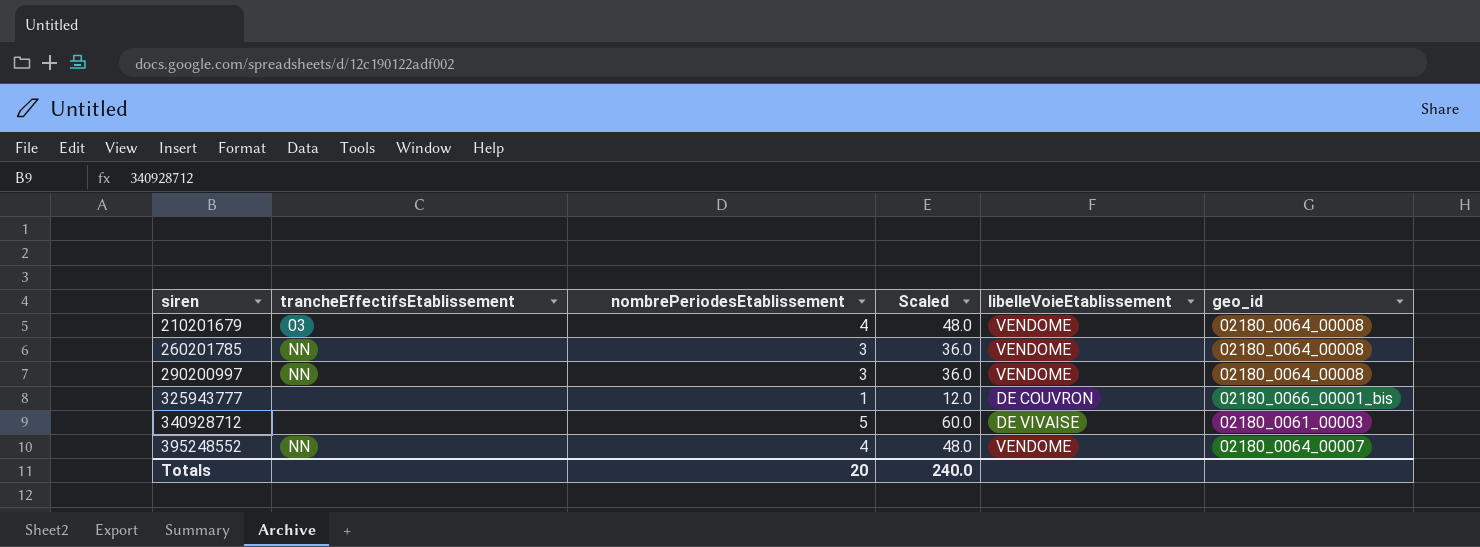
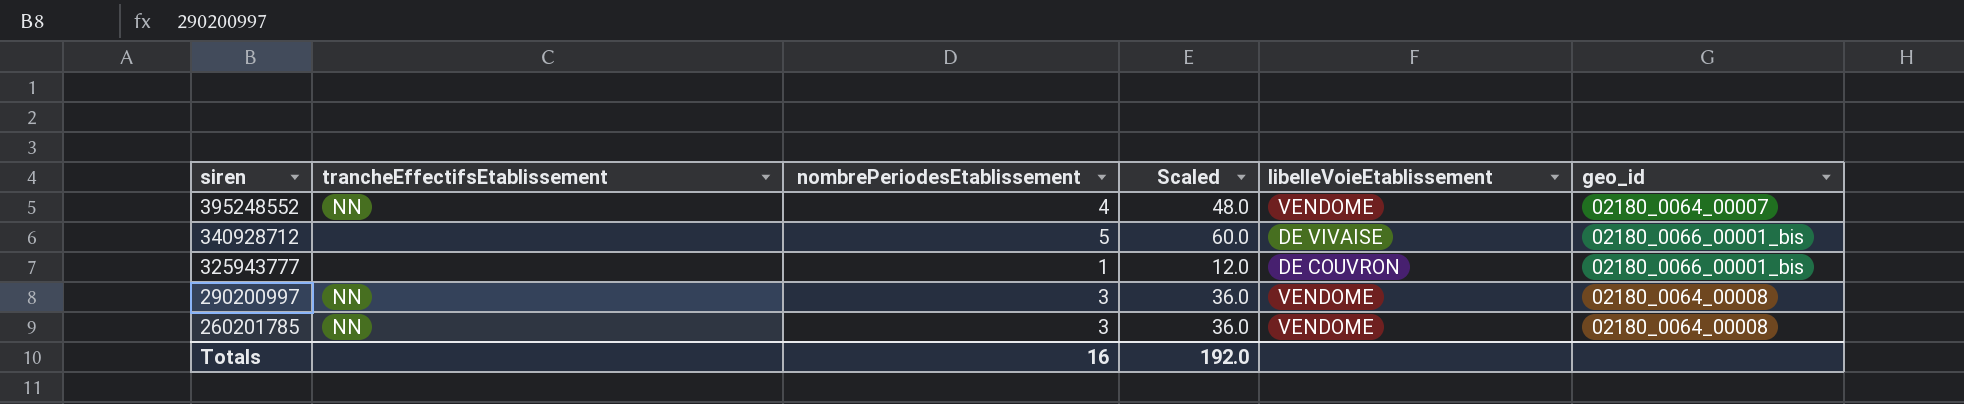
row order: siren ascending -> siren descending
row 210201679: 03 | 4 | 48.0 | VENDOME | 02180_0064_00008 -> none
340928712 | geo_id: 02180_0061_00003 -> 02180_0066_00001_bis
Totals | nombrePeriodesEtablissement: 20 -> 16
Totals | Scaled: 240.0 -> 192.0

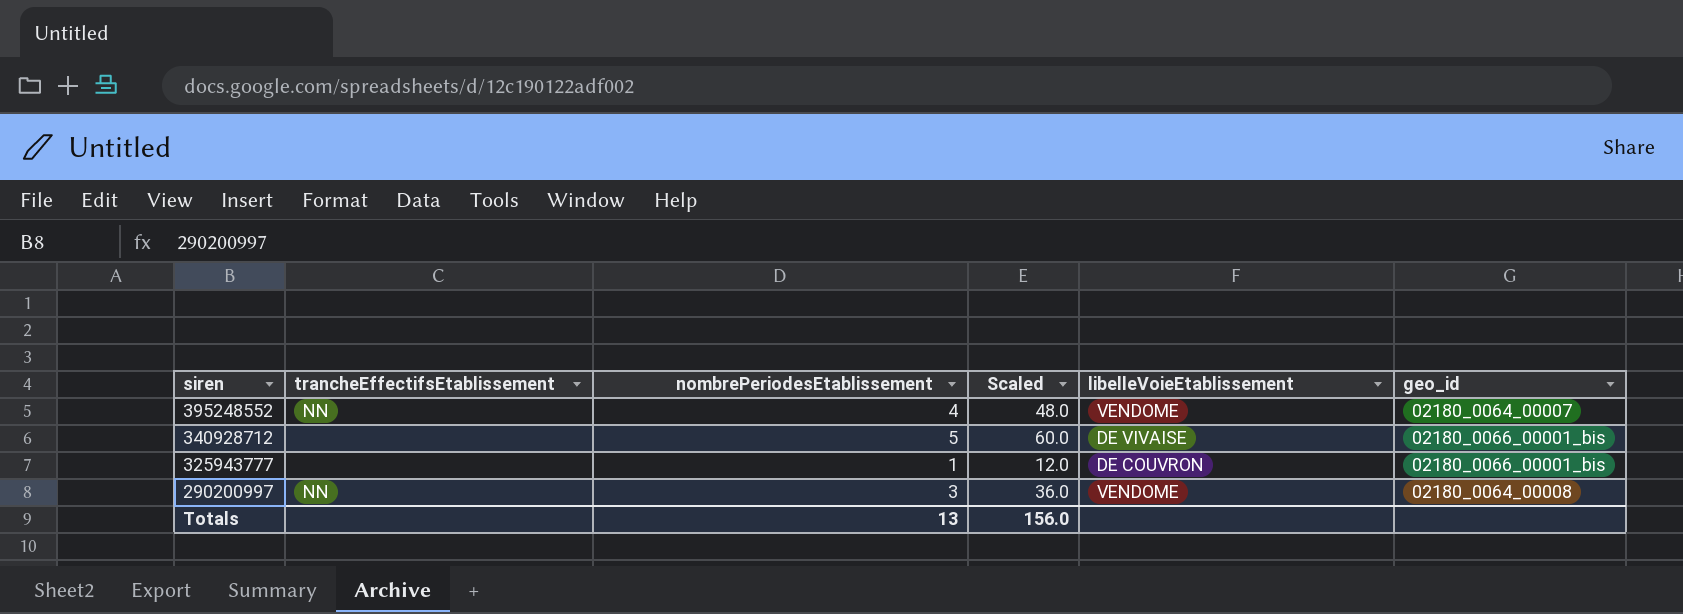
row 260201785: NN | 3 | 36.0 | VENDOME | 02180_0064_00008 -> none
Totals | nombrePeriodesEtablissement: 16 -> 13
Totals | Scaled: 192.0 -> 156.0

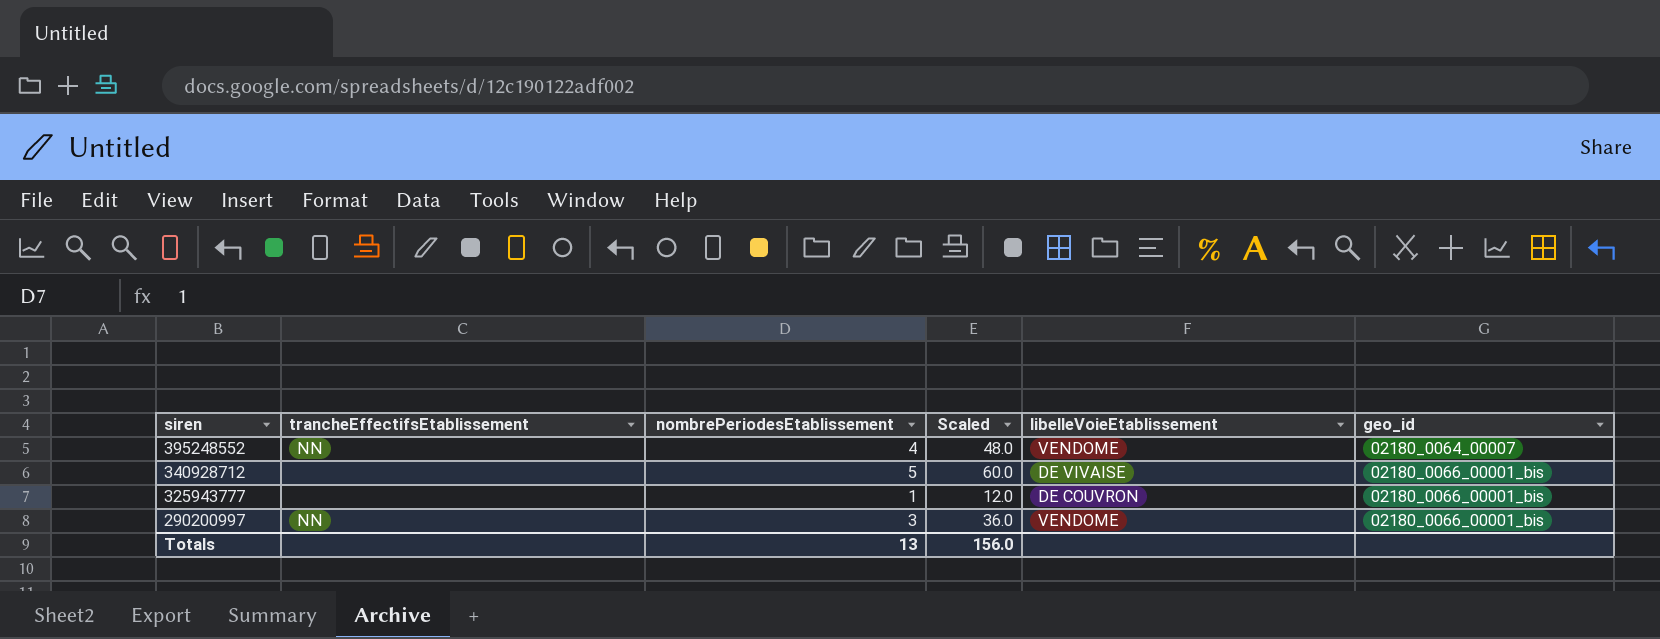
290200997 | geo_id: 02180_0064_00008 -> 02180_0066_00001_bis

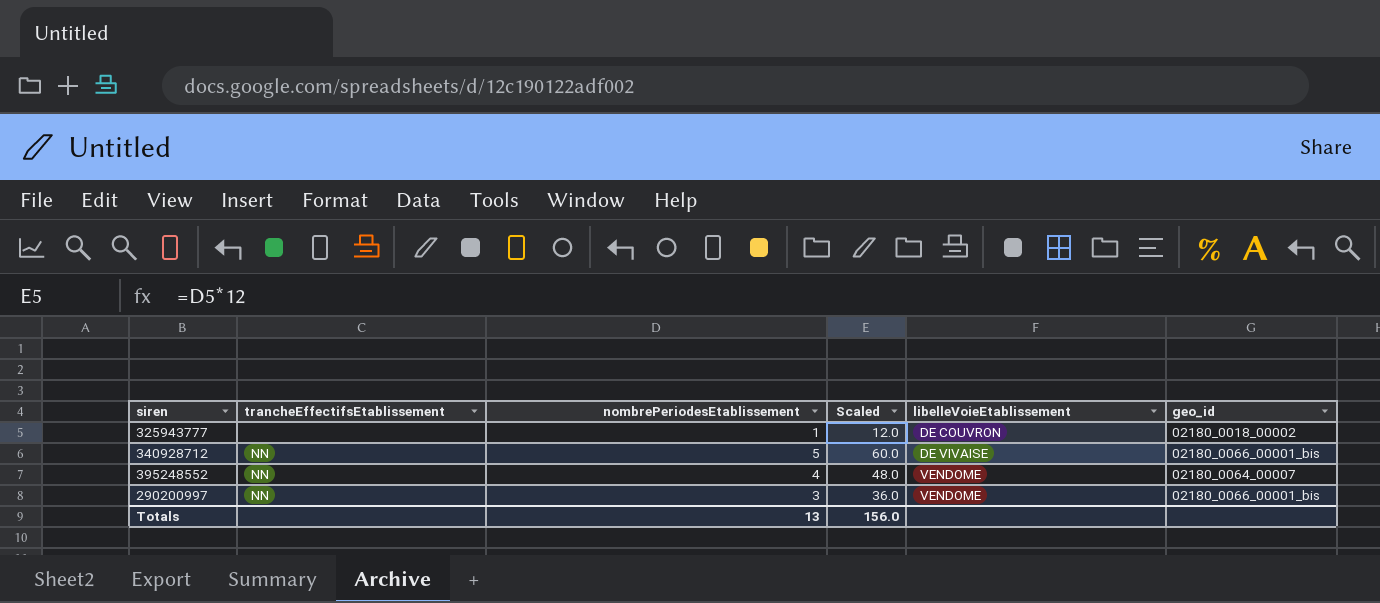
row order: siren descending -> libelleVoieEtablissement ascending
325943777 | geo_id: 02180_0066_00001_bis -> 02180_0018_00002
340928712 | trancheEffectifsEtablissement: none -> NN

